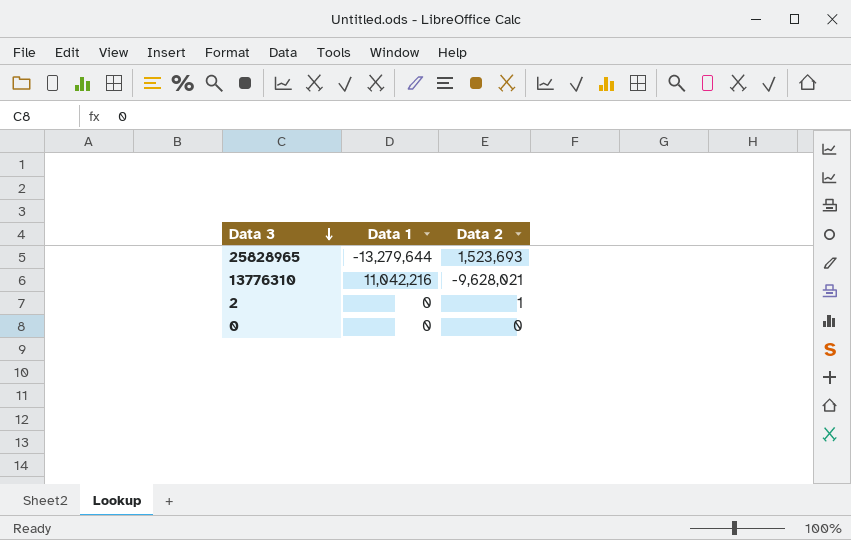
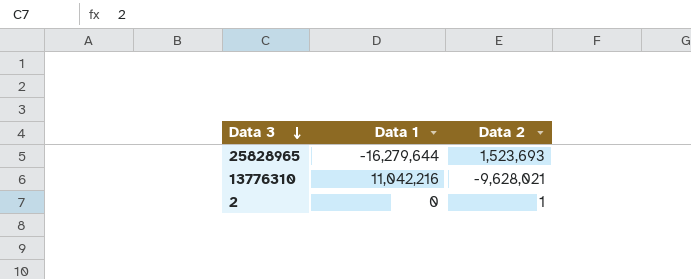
row 0: 0 | 0 -> none
25828965 | Data 1: -13,279,644 -> -16,279,644

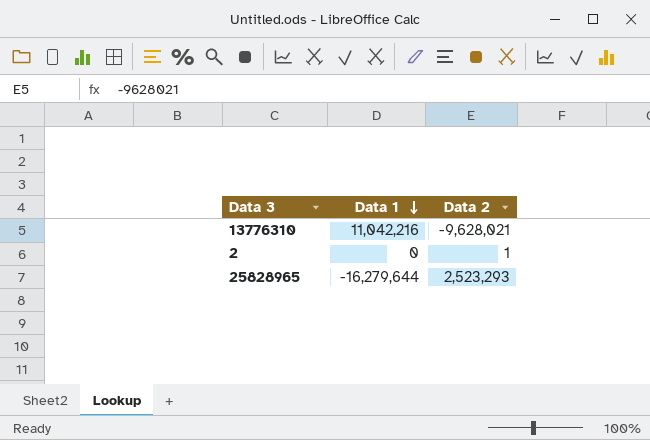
row order: Data 3 descending -> Data 1 descending
25828965 | Data 2: 1,523,693 -> 2,523,293

